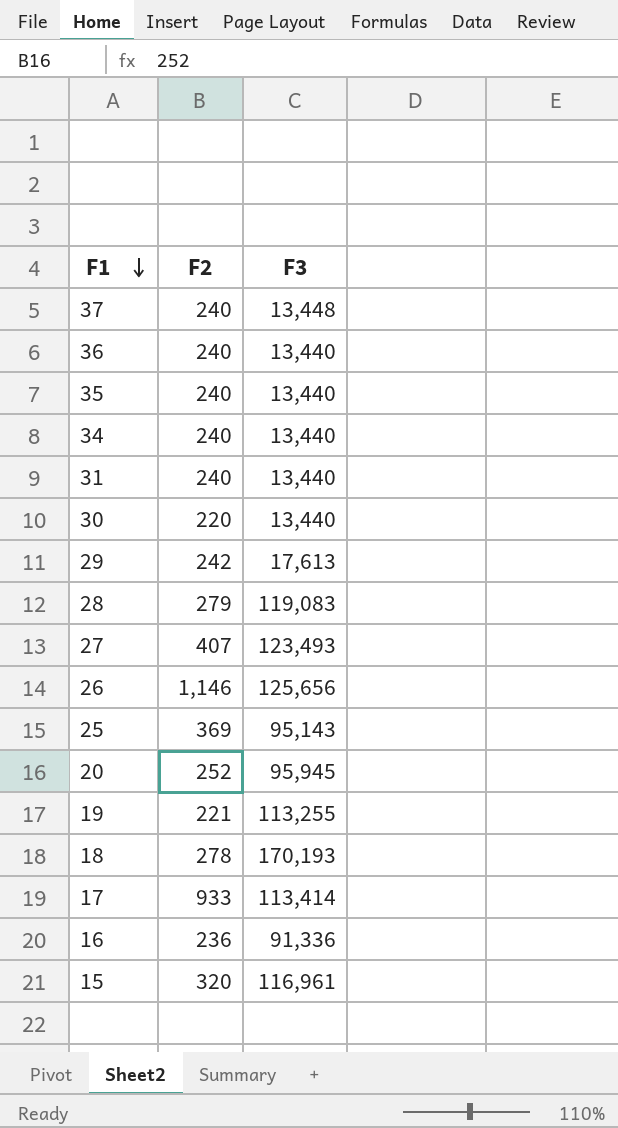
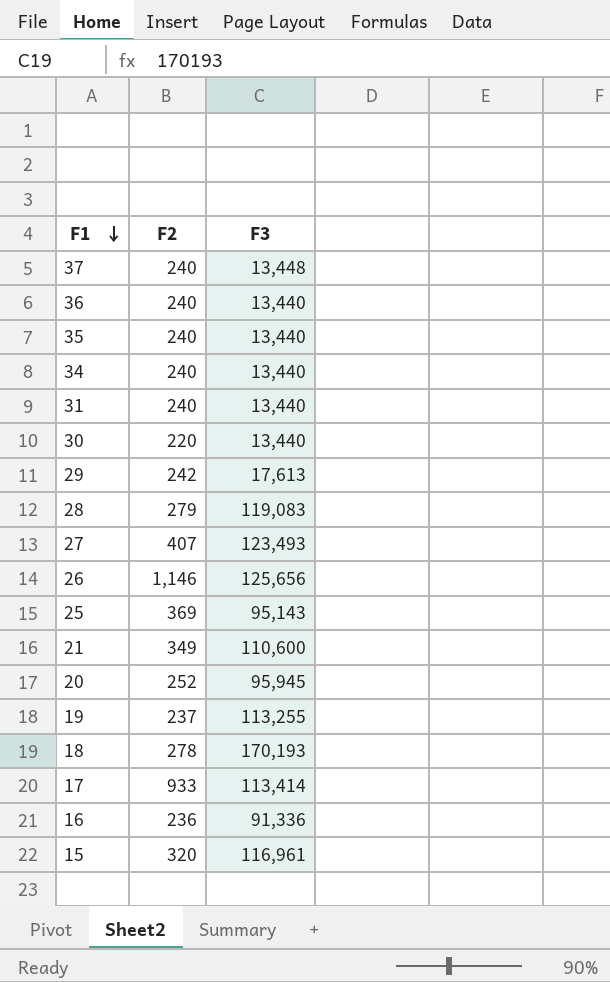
row 21: none -> 349 | 110,600
19 | F2: 221 -> 237

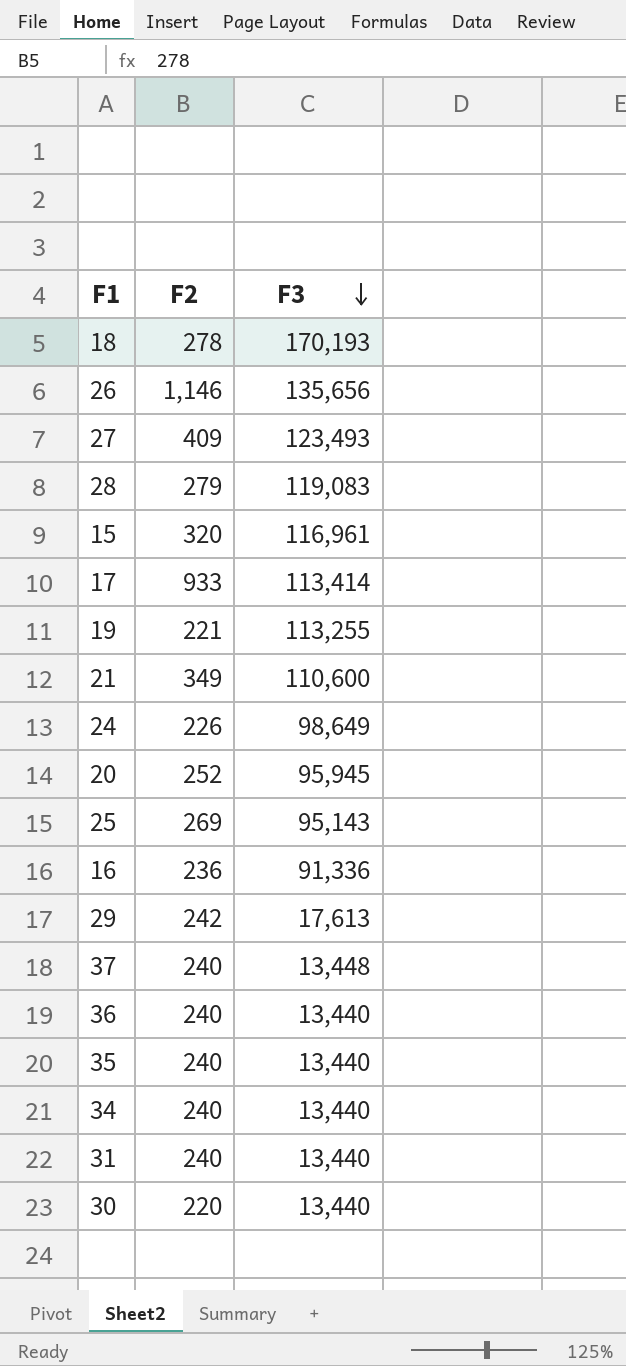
row order: F1 descending -> F3 descending
26 | F3: 125,656 -> 135,656
27 | F2: 407 -> 409
19 | F2: 237 -> 221
row 24: none -> 226 | 98,649
25 | F2: 369 -> 269

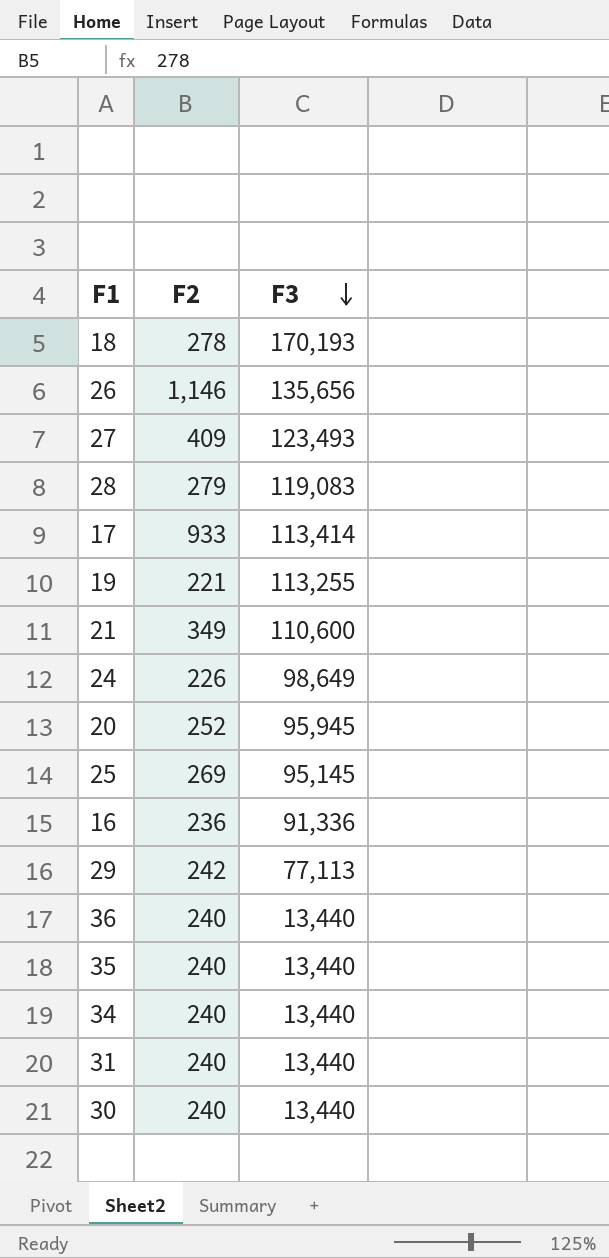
row 15: 320 | 116,961 -> none
row 37: 240 | 13,448 -> none
25 | F3: 95,143 -> 95,145
29 | F3: 17,613 -> 77,113
30 | F2: 220 -> 240

